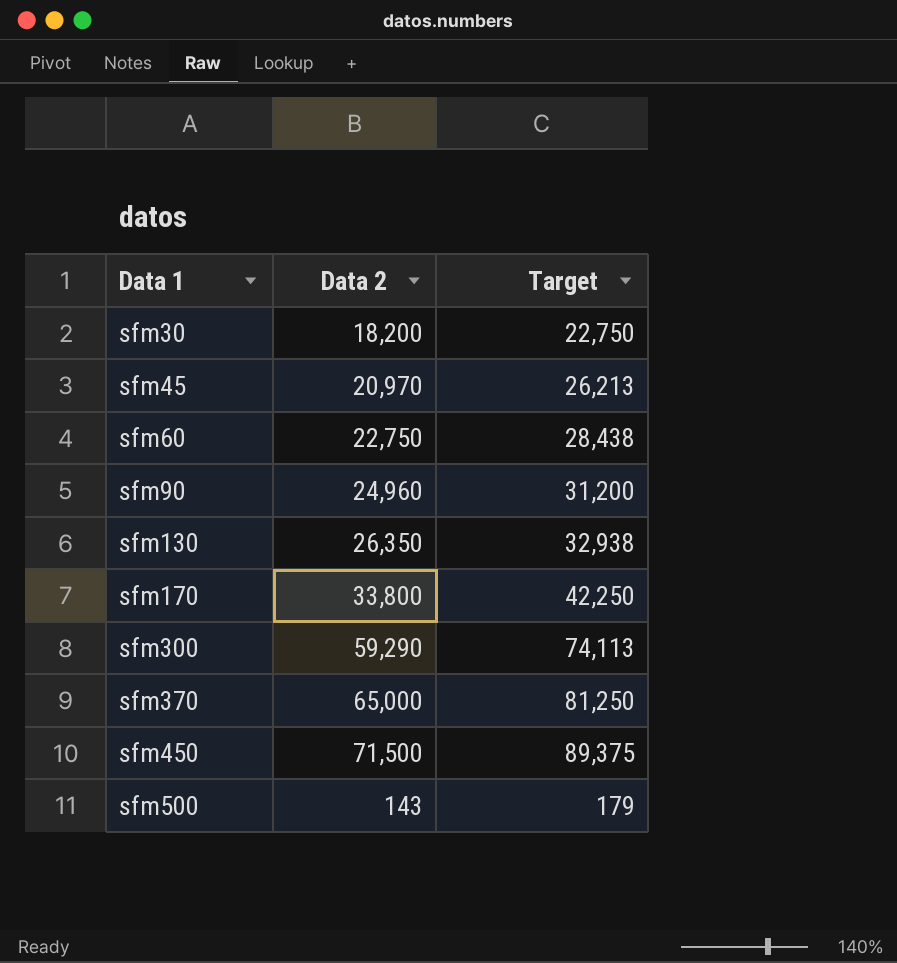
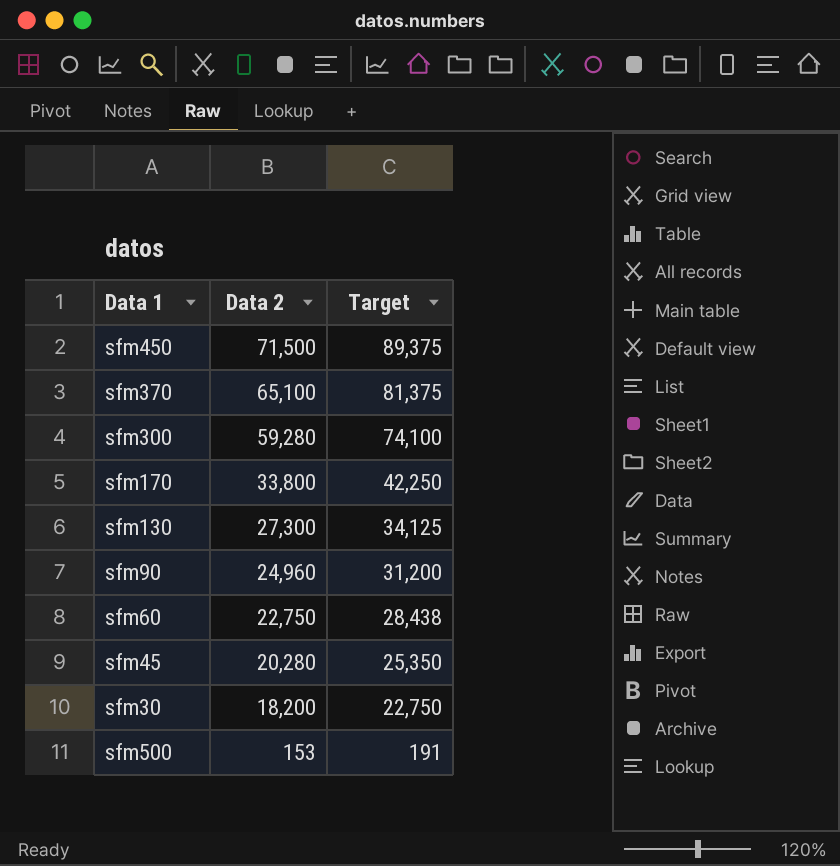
row order: Data 1 ascending -> Data 2 descending
sfm370 | Data 2: 65,000 -> 65,100
sfm370 | Target: 81,250 -> 81,375
sfm300 | Data 2: 59,290 -> 59,280
sfm300 | Target: 74,113 -> 74,100
sfm130 | Data 2: 26,350 -> 27,300
sfm130 | Target: 32,938 -> 34,125
sfm45 | Data 2: 20,970 -> 20,280
sfm45 | Target: 26,213 -> 25,350
sfm500 | Data 2: 143 -> 153
sfm500 | Target: 179 -> 191

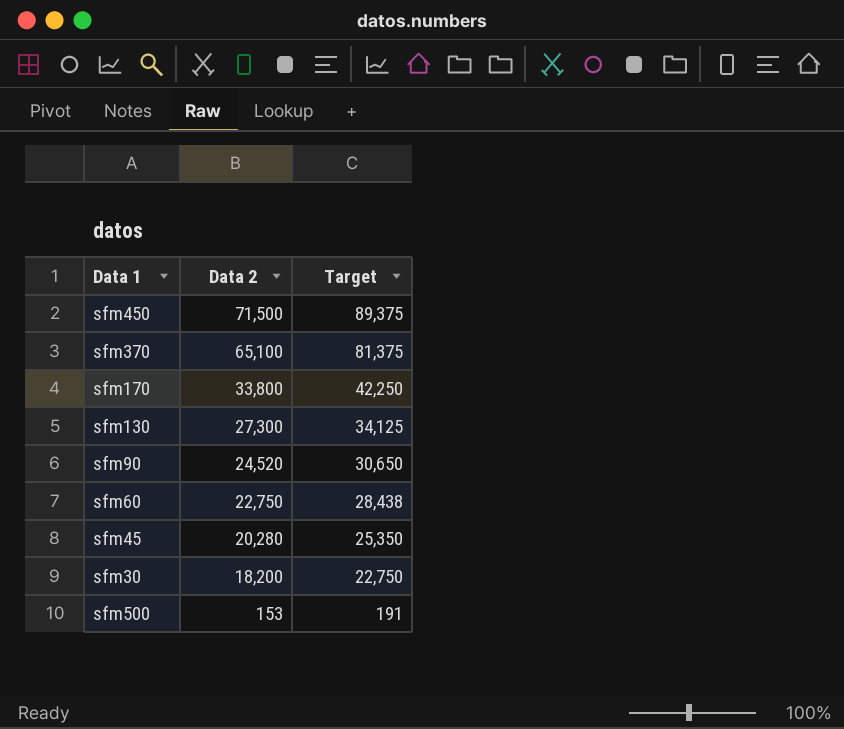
row sfm300: 59,280 | 74,100 -> none
sfm90 | Data 2: 24,960 -> 24,520
sfm90 | Target: 31,200 -> 30,650

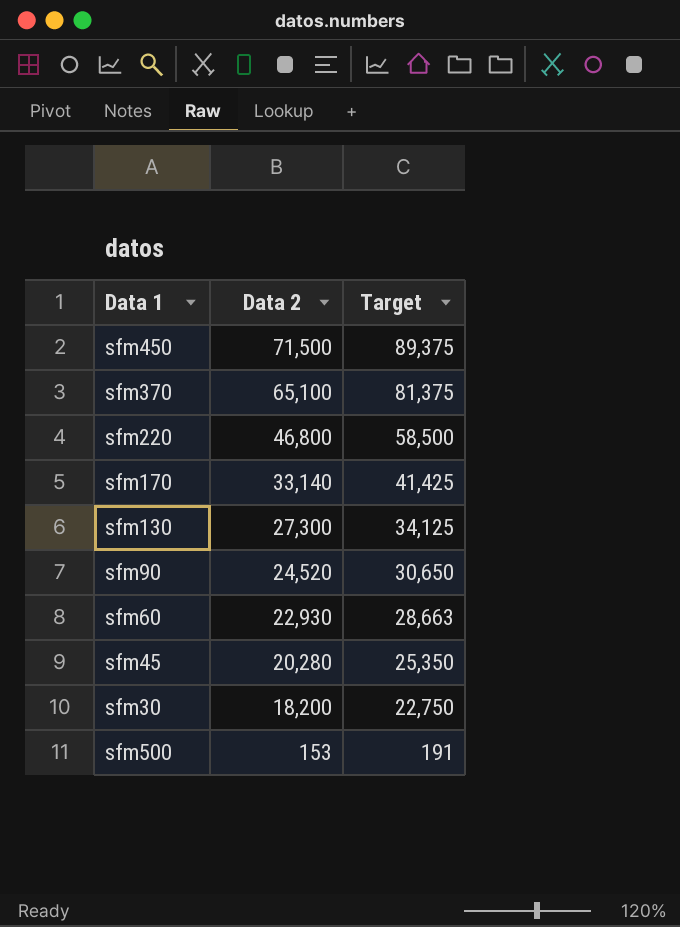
row sfm220: none -> 46,800 | 58,500
sfm170 | Data 2: 33,800 -> 33,140
sfm170 | Target: 42,250 -> 41,425
sfm60 | Data 2: 22,750 -> 22,930
sfm60 | Target: 28,438 -> 28,663

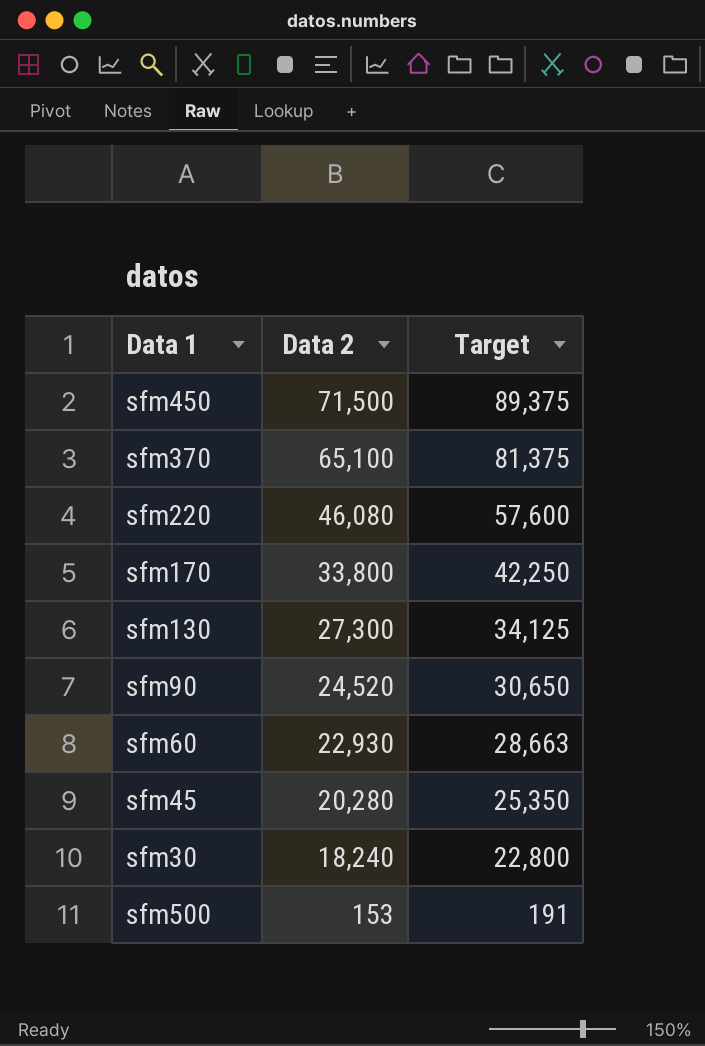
sfm220 | Data 2: 46,800 -> 46,080
sfm220 | Target: 58,500 -> 57,600
sfm170 | Data 2: 33,140 -> 33,800
sfm170 | Target: 41,425 -> 42,250
sfm30 | Data 2: 18,200 -> 18,240
sfm30 | Target: 22,750 -> 22,800

